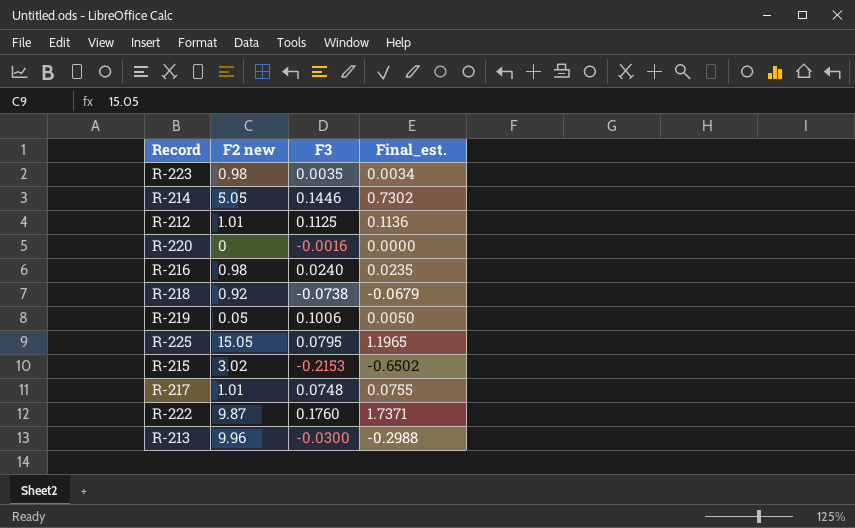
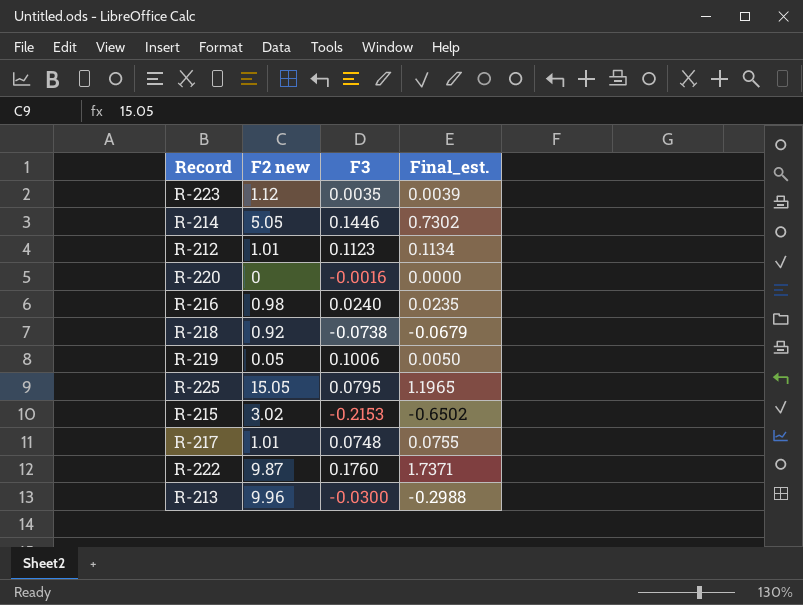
R-223 | F2 new: 0.98 -> 1.12
R-223 | Final_est.: 0.0034 -> 0.0039
R-212 | F3: 0.1125 -> 0.1123
R-212 | Final_est.: 0.1136 -> 0.1134

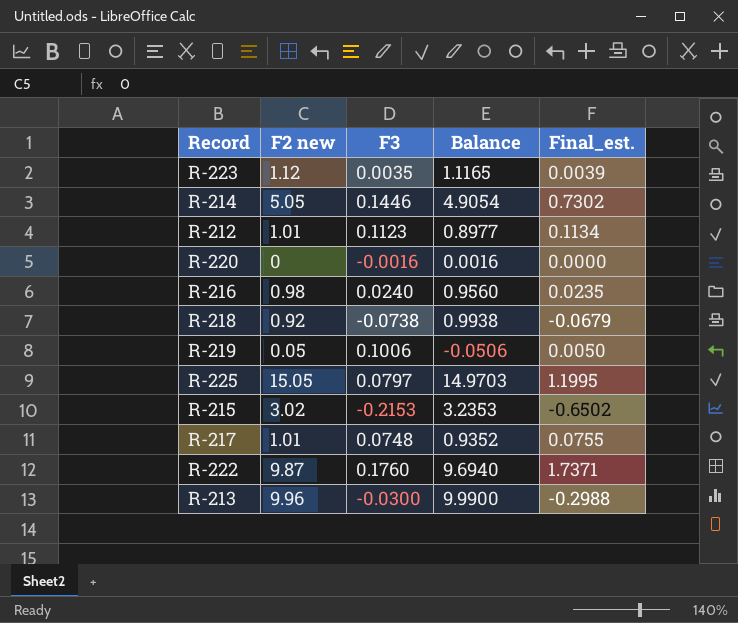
column Balance | formula: none -> [F2 new] - [F3]
R-225 | F3: 0.0795 -> 0.0797
R-225 | Final_est.: 1.1965 -> 1.1995

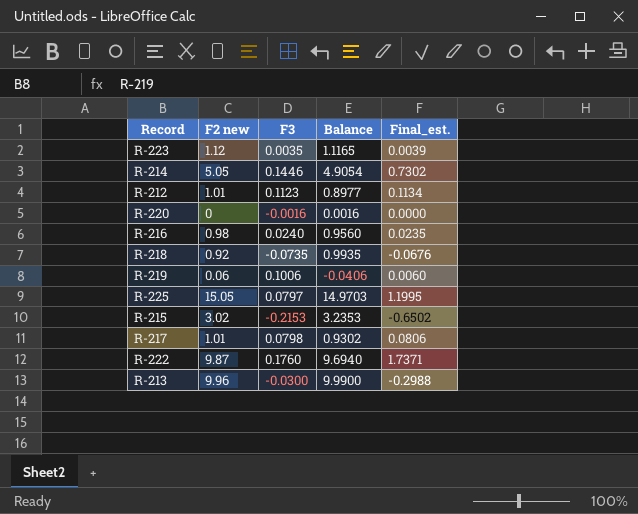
R-218 | F3: -0.0738 -> -0.0735
R-218 | Balance: 0.9938 -> 0.9935
R-218 | Final_est.: -0.0679 -> -0.0676
R-219 | F2 new: 0.05 -> 0.06
R-219 | Balance: -0.0506 -> -0.0406
R-219 | Final_est.: 0.0050 -> 0.0060
R-217 | F3: 0.0748 -> 0.0798
R-217 | Balance: 0.9352 -> 0.9302
R-217 | Final_est.: 0.0755 -> 0.0806

